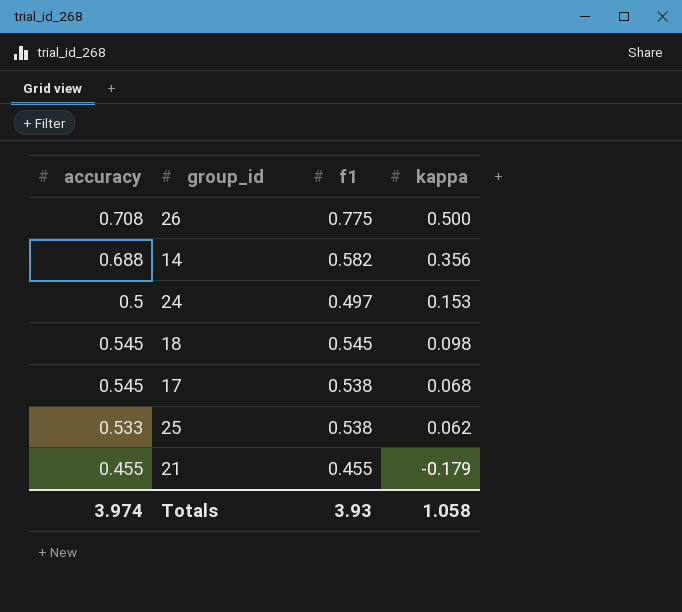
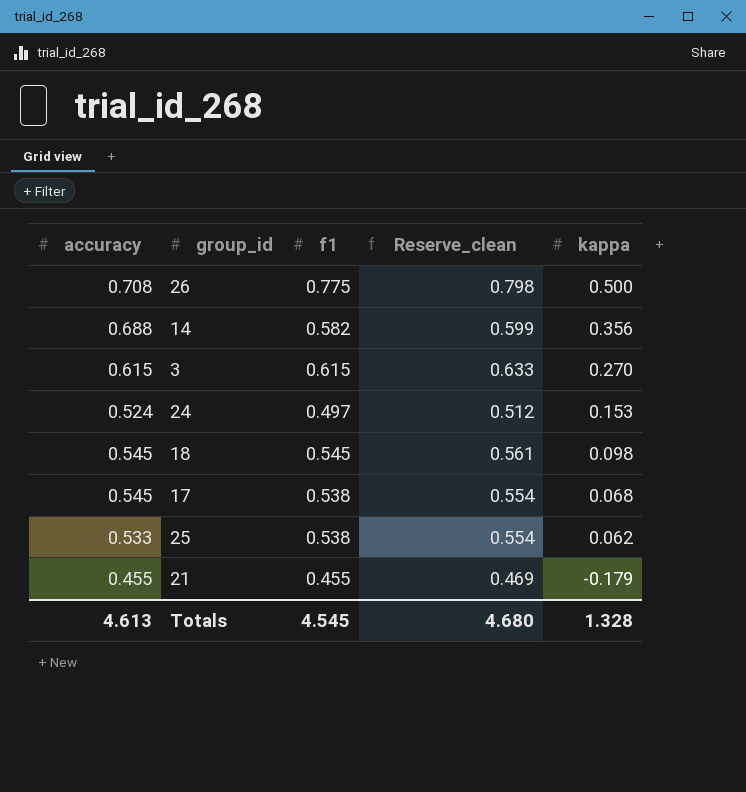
column Reserve_clean | formula: none -> [f1] * 1.03
row 3: none -> 0.615 | 0.615 | 0.633 | 0.270
24 | accuracy: 0.5 -> 0.524
Totals | accuracy: 3.974 -> 4.613
Totals | f1: 3.93 -> 4.545
Totals | kappa: 1.058 -> 1.328

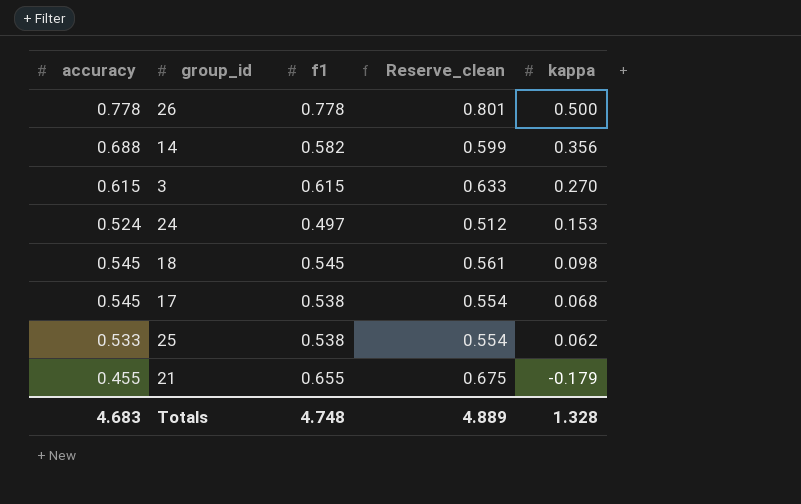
26 | accuracy: 0.708 -> 0.778
26 | f1: 0.775 -> 0.778
26 | Reserve_clean: 0.798 -> 0.801
21 | f1: 0.455 -> 0.655
21 | Reserve_clean: 0.469 -> 0.675
Totals | accuracy: 4.613 -> 4.683
Totals | f1: 4.545 -> 4.748
Totals | Reserve_clean: 4.680 -> 4.889

